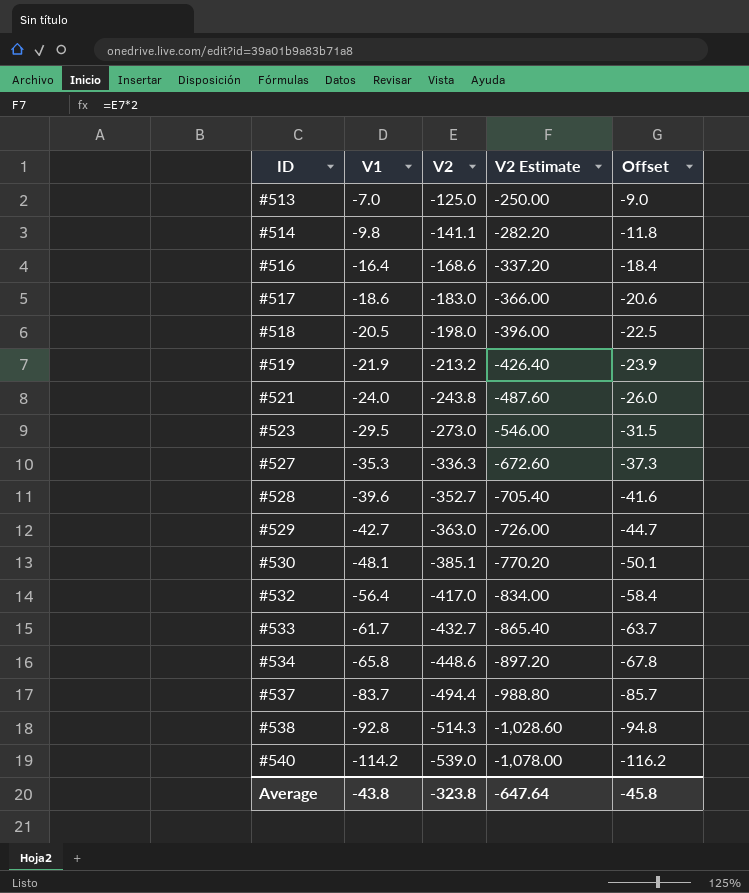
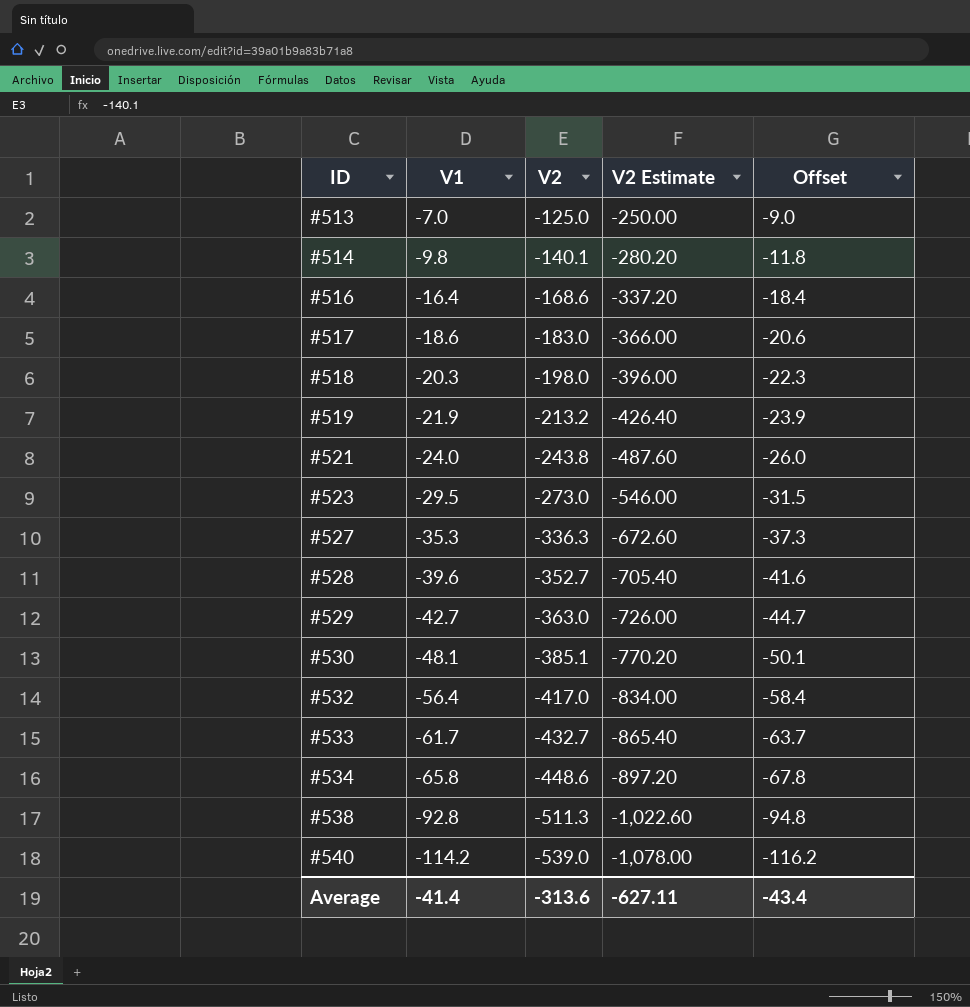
row #537: -83.7 | -494.4 | -988.80 | -85.7 -> none
#514 | V2: -141.1 -> -140.1
#514 | V2 Estimate: -282.20 -> -280.20
#518 | V1: -20.5 -> -20.3
#518 | Offset: -22.5 -> -22.3
#538 | V2: -514.3 -> -511.3
#538 | V2 Estimate: -1,028.60 -> -1,022.60
Average | V1: -43.8 -> -41.4
Average | V2: -323.8 -> -313.6
Average | V2 Estimate: -647.64 -> -627.11
Average | Offset: -45.8 -> -43.4

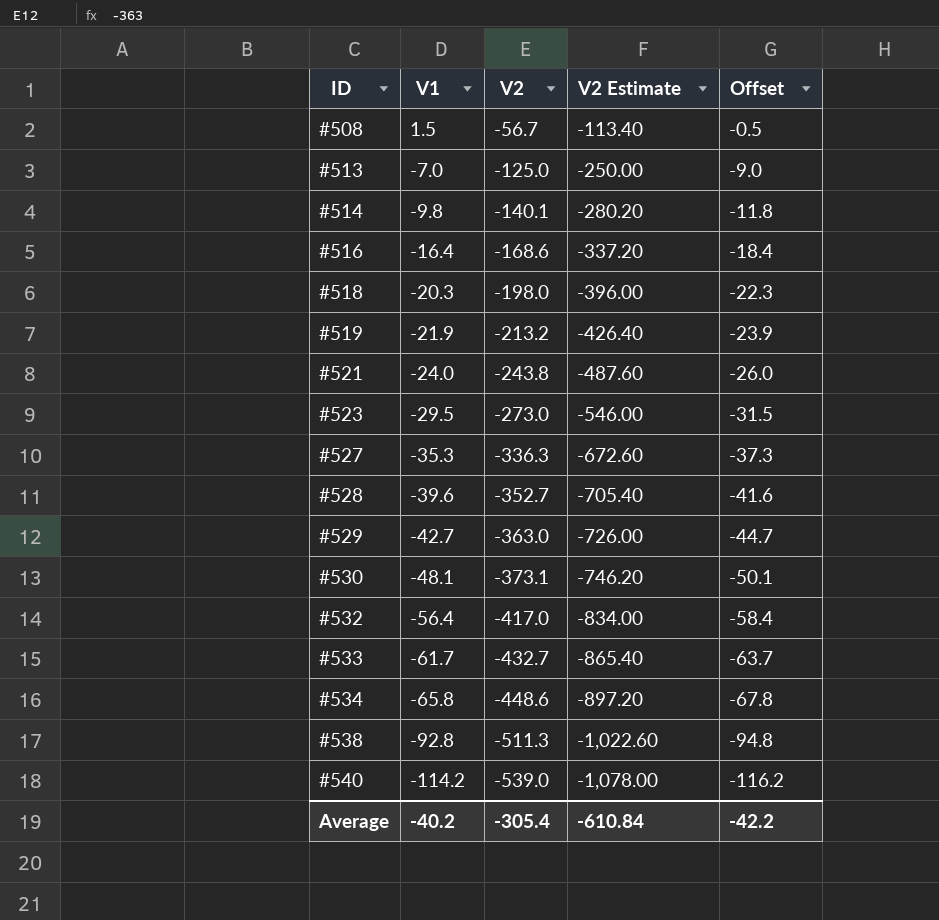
row #517: -18.6 | -183.0 | -366.00 | -20.6 -> none
row #508: none -> 1.5 | -56.7 | -113.40 | -0.5
#530 | V2: -385.1 -> -373.1
#530 | V2 Estimate: -770.20 -> -746.20
Average | V1: -41.4 -> -40.2
Average | V2: -313.6 -> -305.4
Average | V2 Estimate: -627.11 -> -610.84
Average | Offset: -43.4 -> -42.2

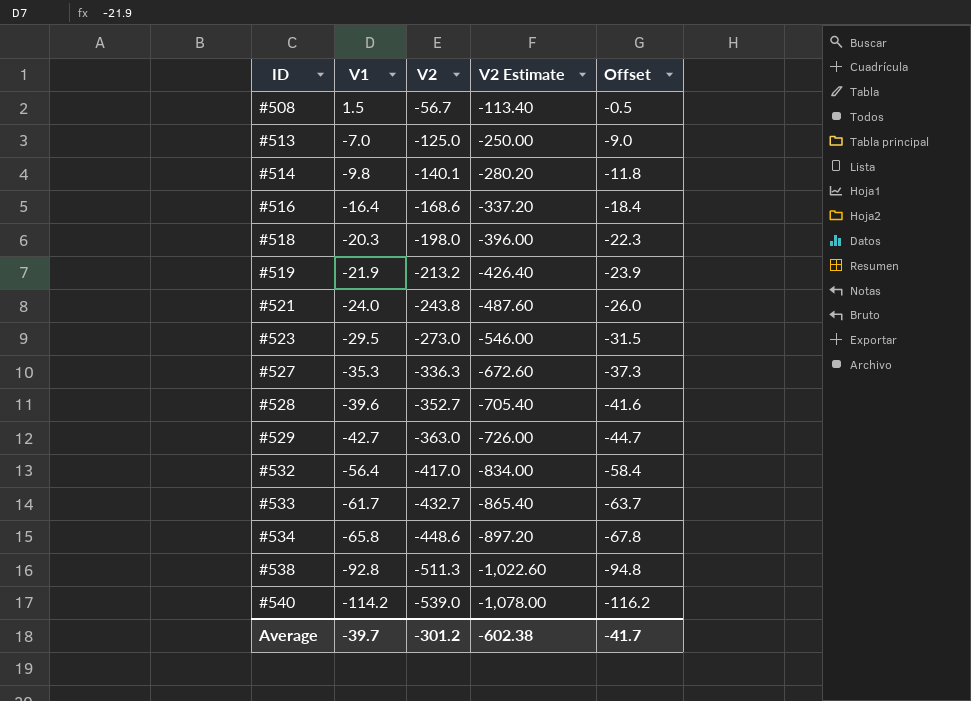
row #530: -48.1 | -373.1 | -746.20 | -50.1 -> none
Average | V1: -40.2 -> -39.7
Average | V2: -305.4 -> -301.2
Average | V2 Estimate: -610.84 -> -602.38
Average | Offset: -42.2 -> -41.7

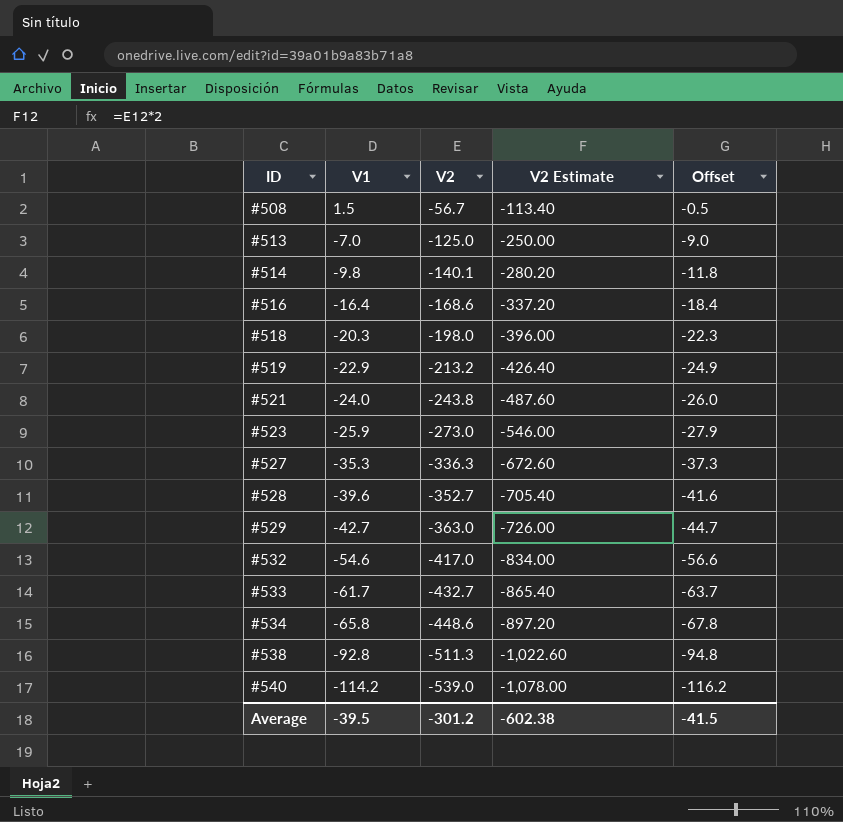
#519 | V1: -21.9 -> -22.9
#519 | Offset: -23.9 -> -24.9
#523 | V1: -29.5 -> -25.9
#523 | Offset: -31.5 -> -27.9
#532 | V1: -56.4 -> -54.6
#532 | Offset: -58.4 -> -56.6
Average | V1: -39.7 -> -39.5
Average | Offset: -41.7 -> -41.5

